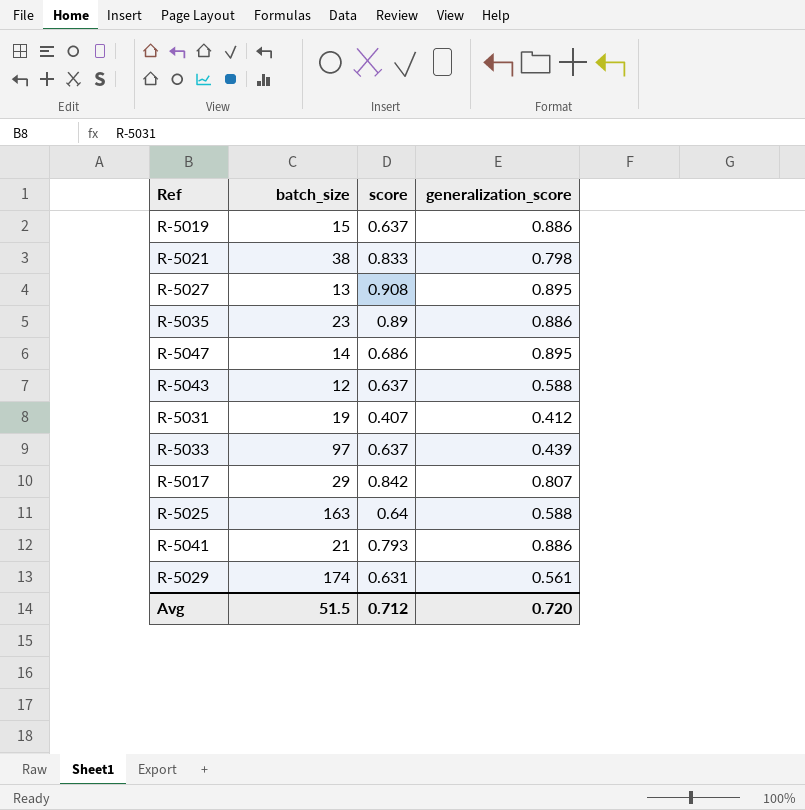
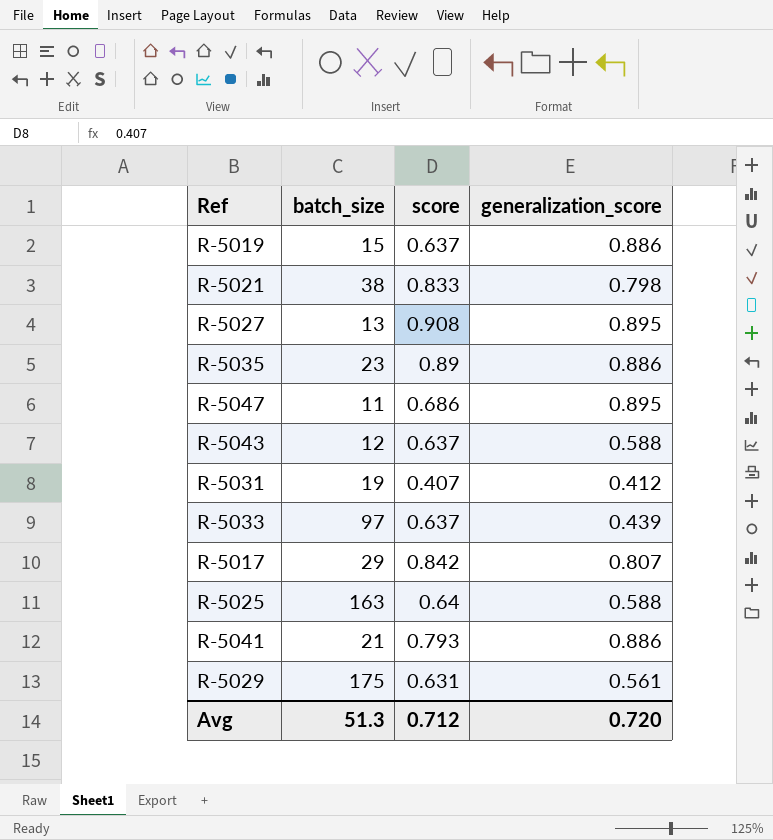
R-5047 | batch_size: 14 -> 11
R-5029 | batch_size: 174 -> 175
Avg | batch_size: 51.5 -> 51.3

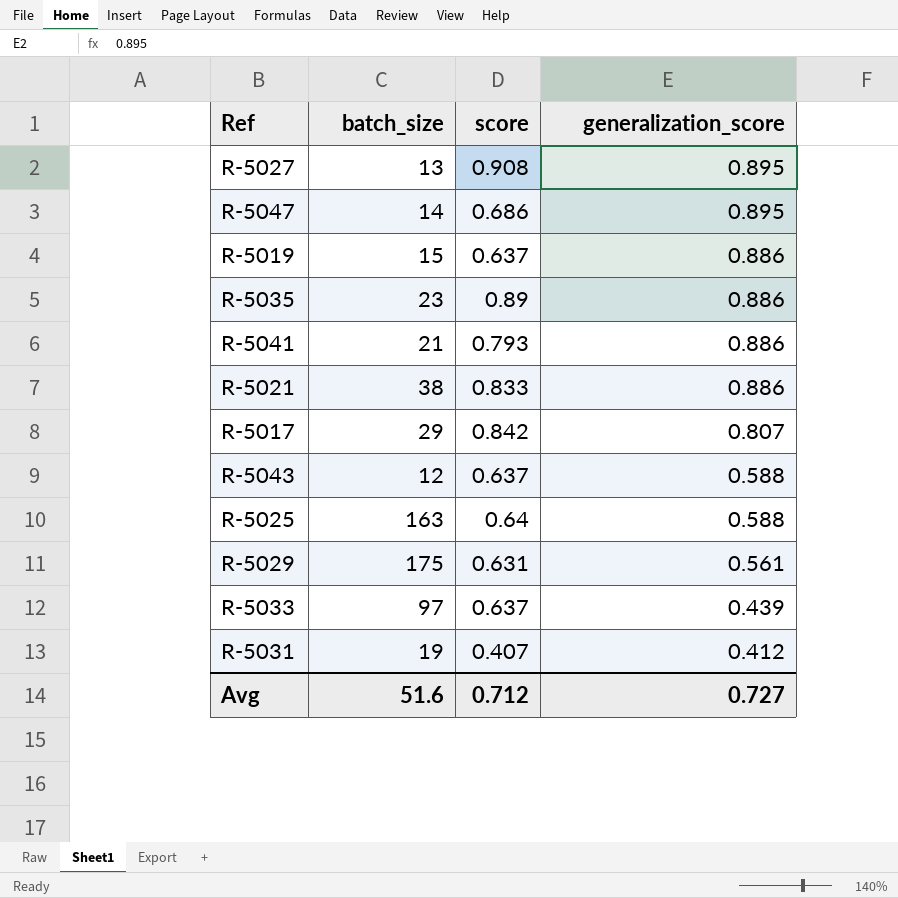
row order: none -> generalization_score descending
R-5047 | batch_size: 11 -> 14
R-5021 | generalization_score: 0.798 -> 0.886
Avg | batch_size: 51.3 -> 51.6
Avg | generalization_score: 0.720 -> 0.727

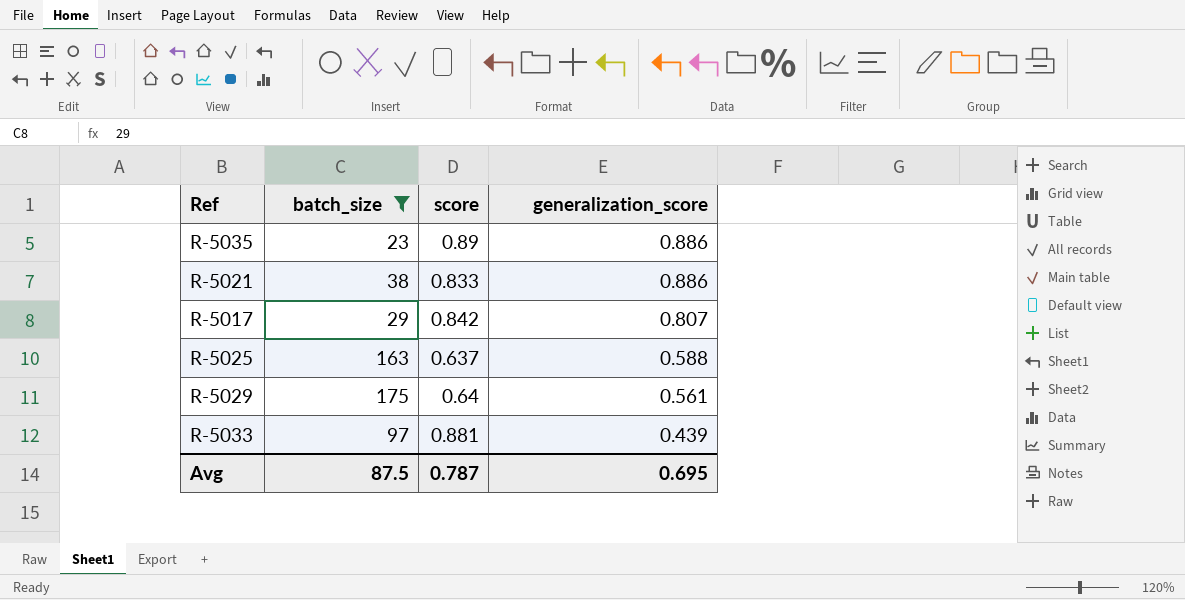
filter: none -> batch_size >= 23
R-5025 | score: 0.64 -> 0.637
R-5029 | score: 0.631 -> 0.64
R-5033 | score: 0.637 -> 0.881
Avg | batch_size: 51.6 -> 87.5
Avg | score: 0.712 -> 0.787
Avg | generalization_score: 0.727 -> 0.695

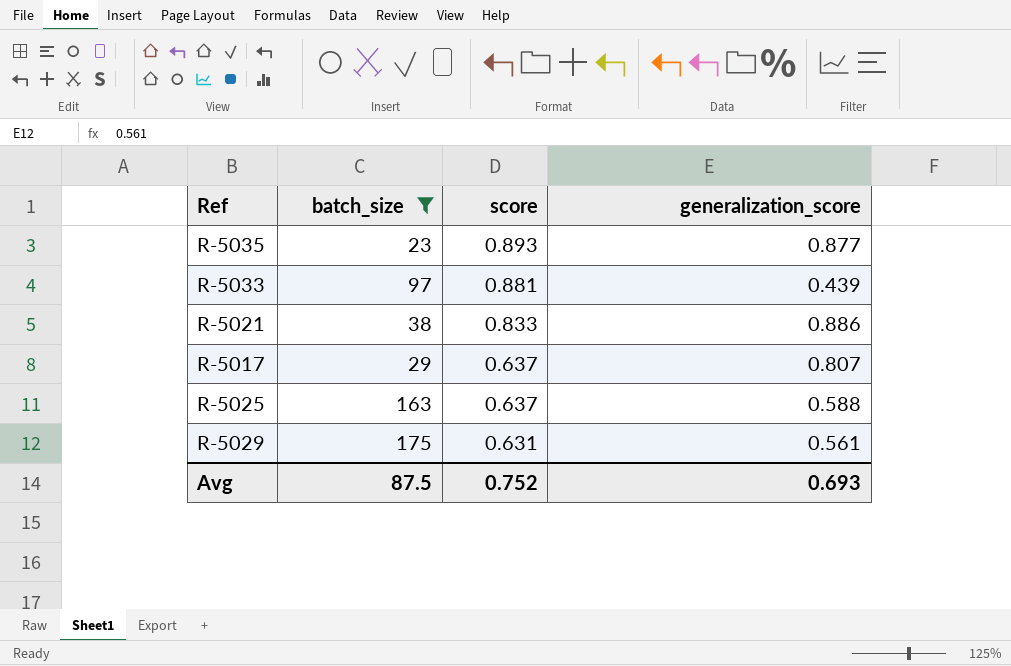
row order: generalization_score descending -> score descending
R-5035 | score: 0.89 -> 0.893
R-5035 | generalization_score: 0.886 -> 0.877
R-5017 | score: 0.842 -> 0.637
R-5029 | score: 0.64 -> 0.631
Avg | score: 0.787 -> 0.752
Avg | generalization_score: 0.695 -> 0.693

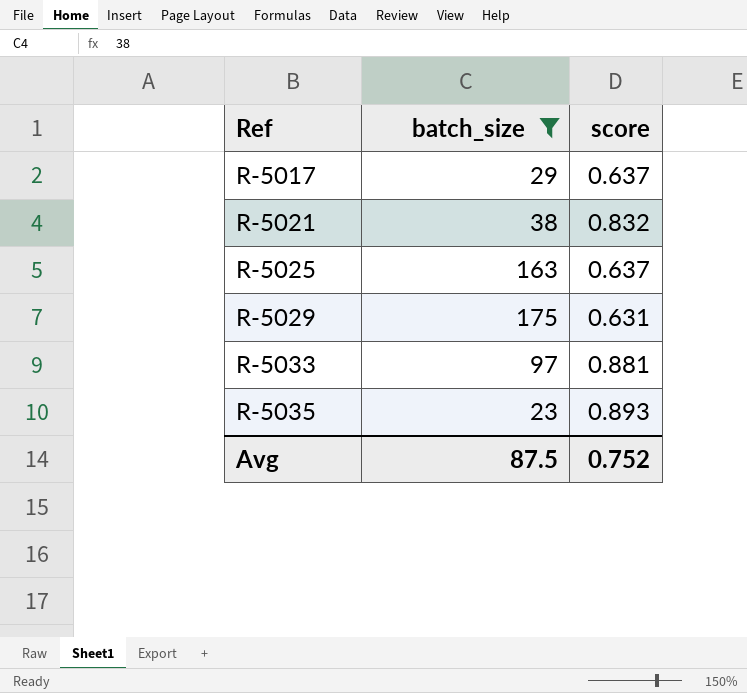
row order: score descending -> Ref ascending
column generalization_score | position: 4 -> none
R-5021 | score: 0.833 -> 0.832

